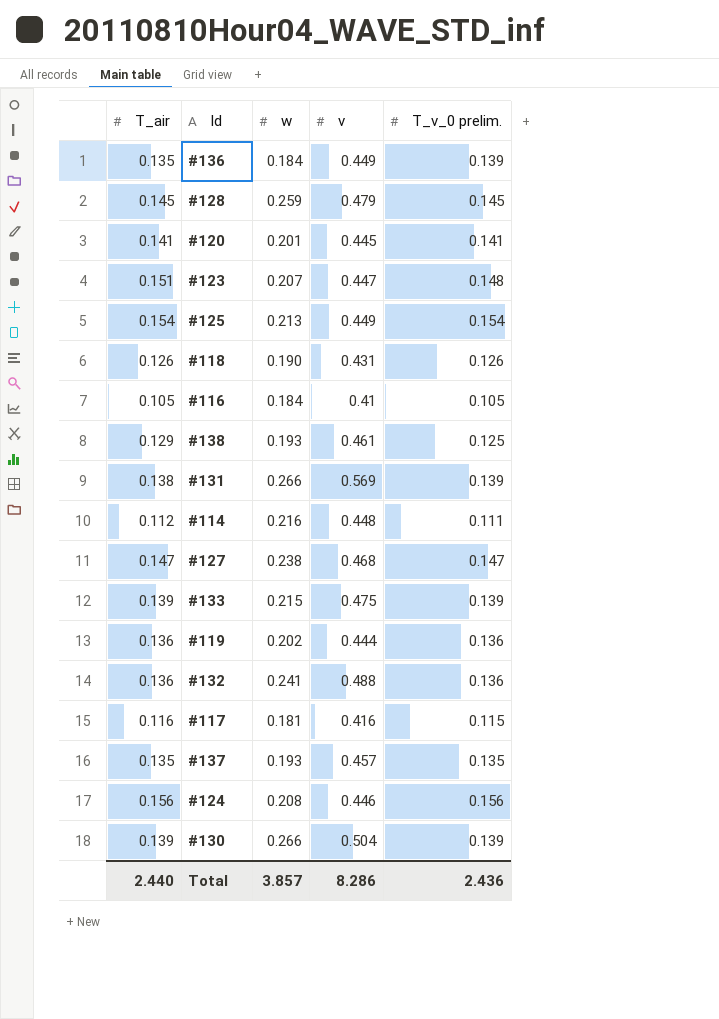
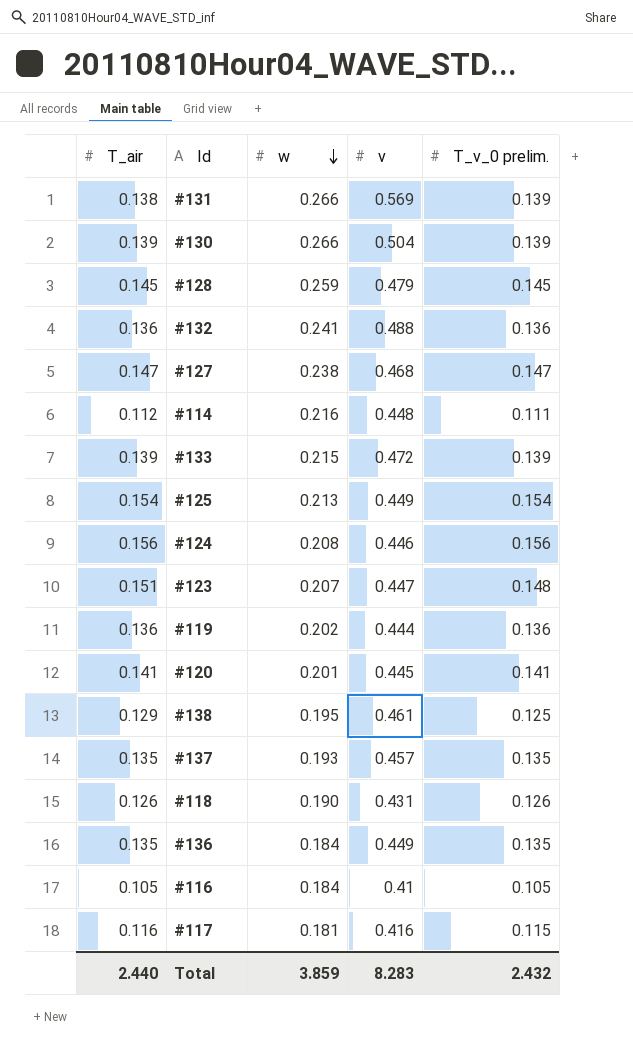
row order: none -> w descending
#133 | v: 0.475 -> 0.472
#138 | w: 0.193 -> 0.195
#136 | T_v_0 prelim.: 0.139 -> 0.135
Total | w: 3.857 -> 3.859
Total | v: 8.286 -> 8.283
Total | T_v_0 prelim.: 2.436 -> 2.432

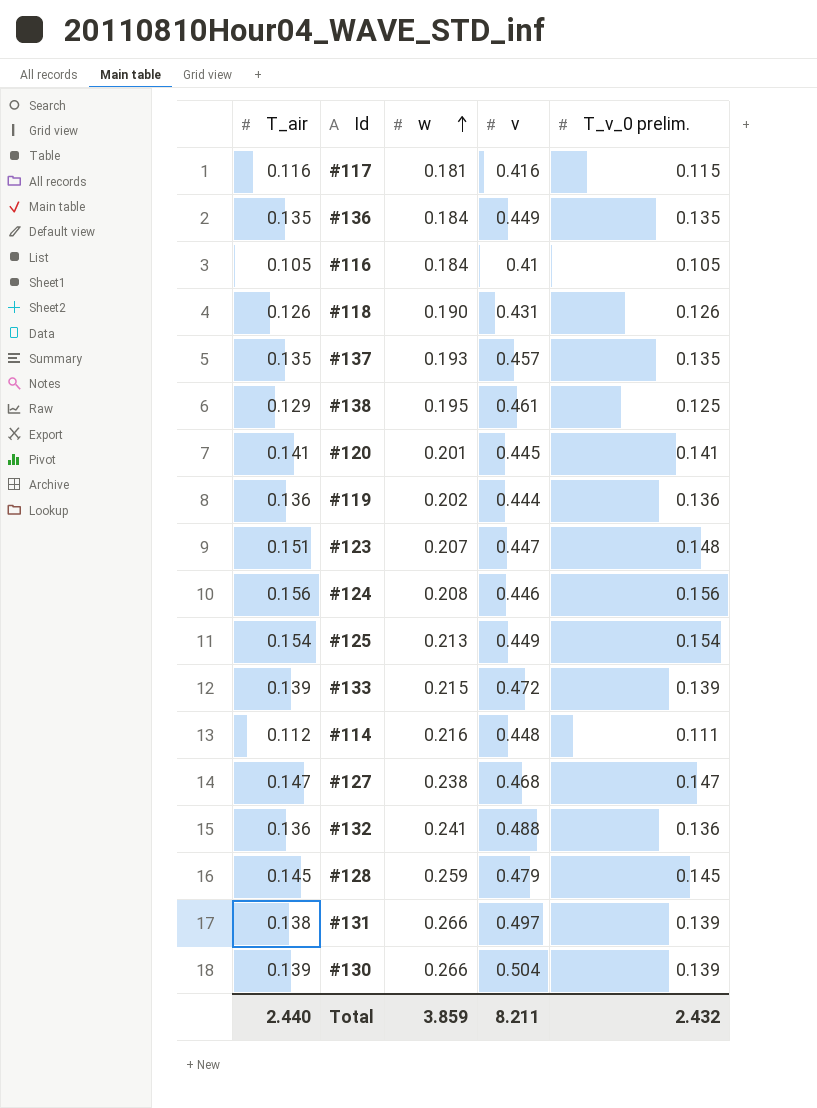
row order: w descending -> w ascending
#131 | v: 0.569 -> 0.497
Total | v: 8.283 -> 8.211

